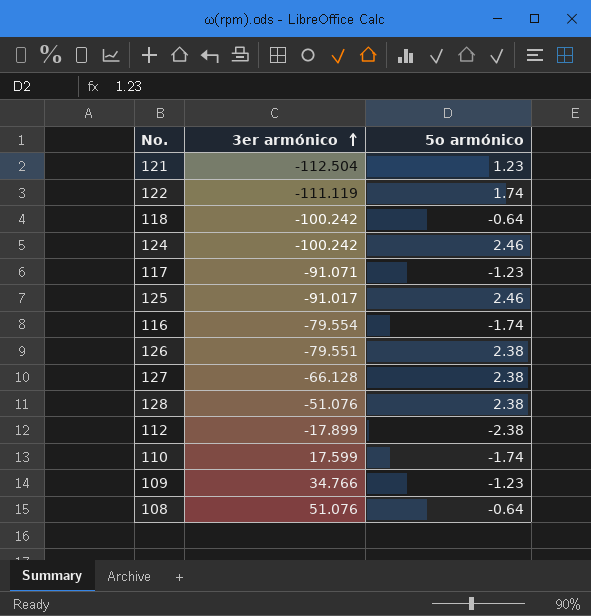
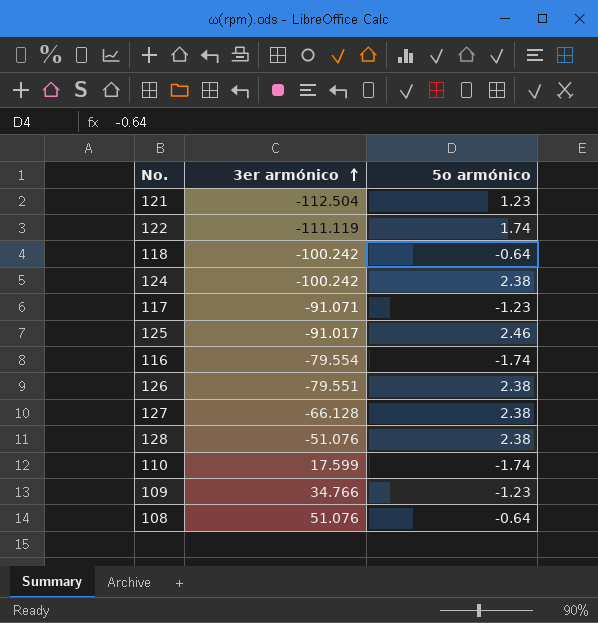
row 112: -17.899 | -2.38 -> none
124 | 5o armónico: 2.46 -> 2.38

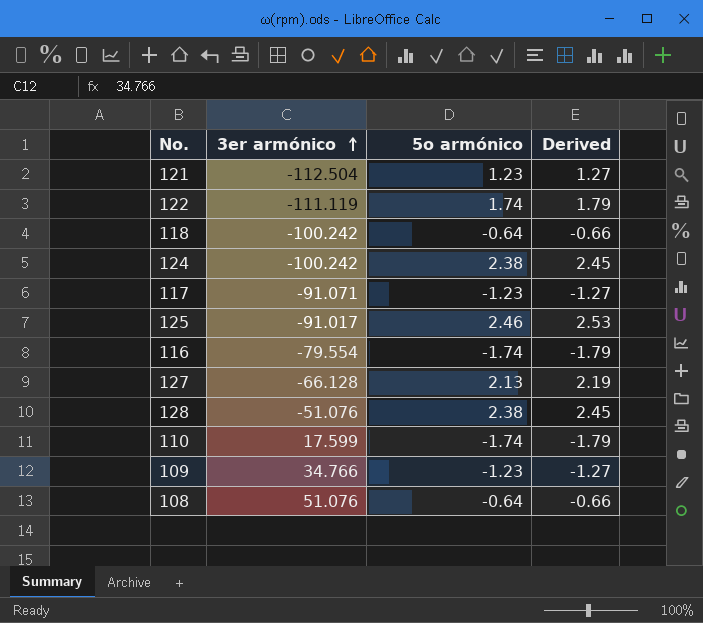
column Derived | formula: none -> [5o armónico] * 1.03
row 126: -79.551 | 2.38 -> none
127 | 5o armónico: 2.38 -> 2.13

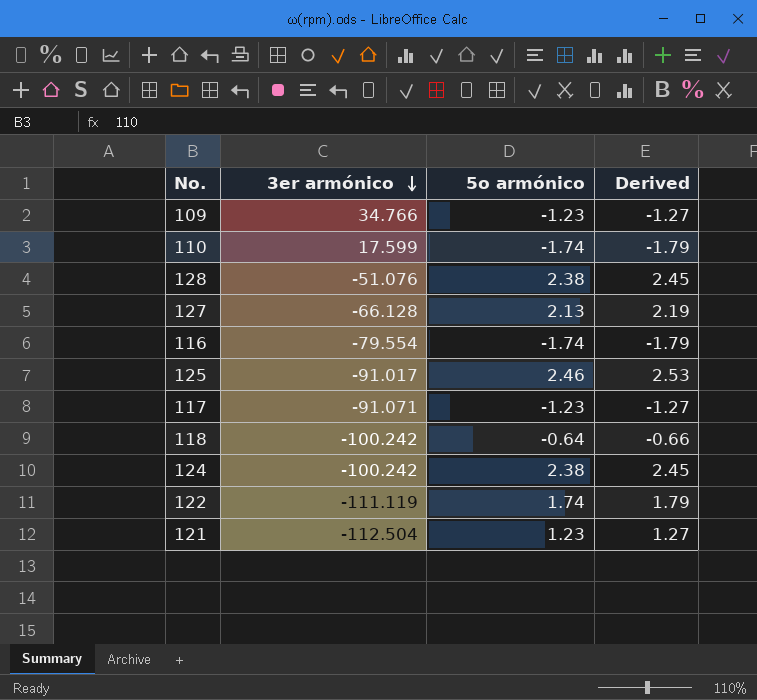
row order: 3er armónico ascending -> 3er armónico descending
row 108: 51.076 | -0.64 | -0.66 -> none

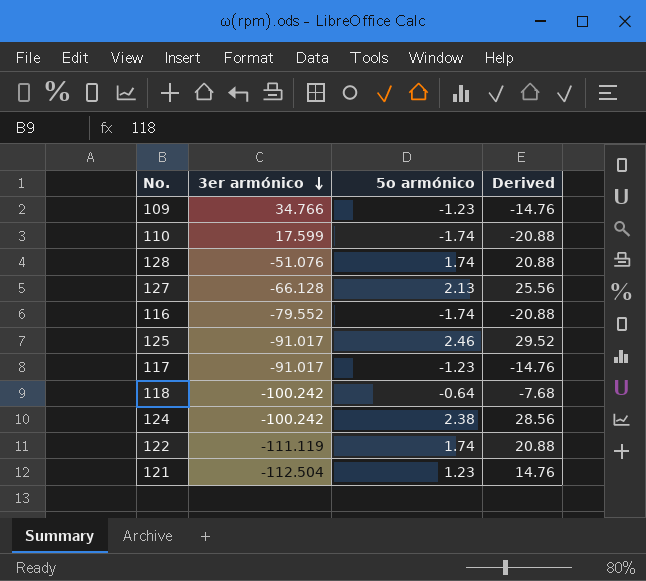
column Derived | formula: [5o armónico] * 1.03 -> [5o armónico] * 12
128 | 5o armónico: 2.38 -> 1.74
116 | 3er armónico: -79.554 -> -79.552
117 | 3er armónico: -91.071 -> -91.017

